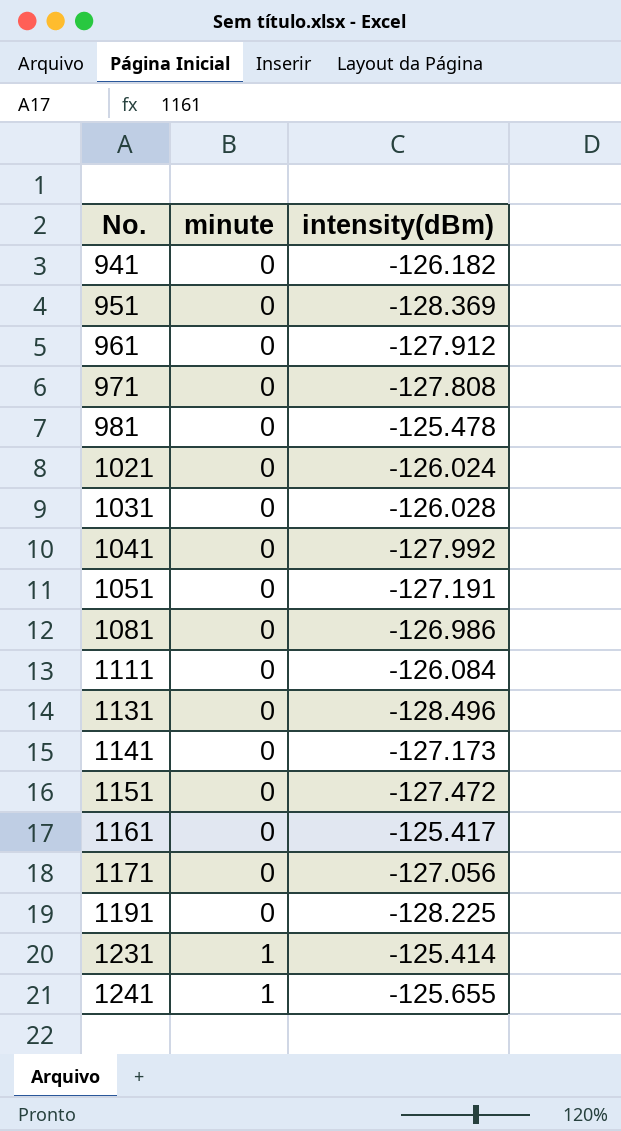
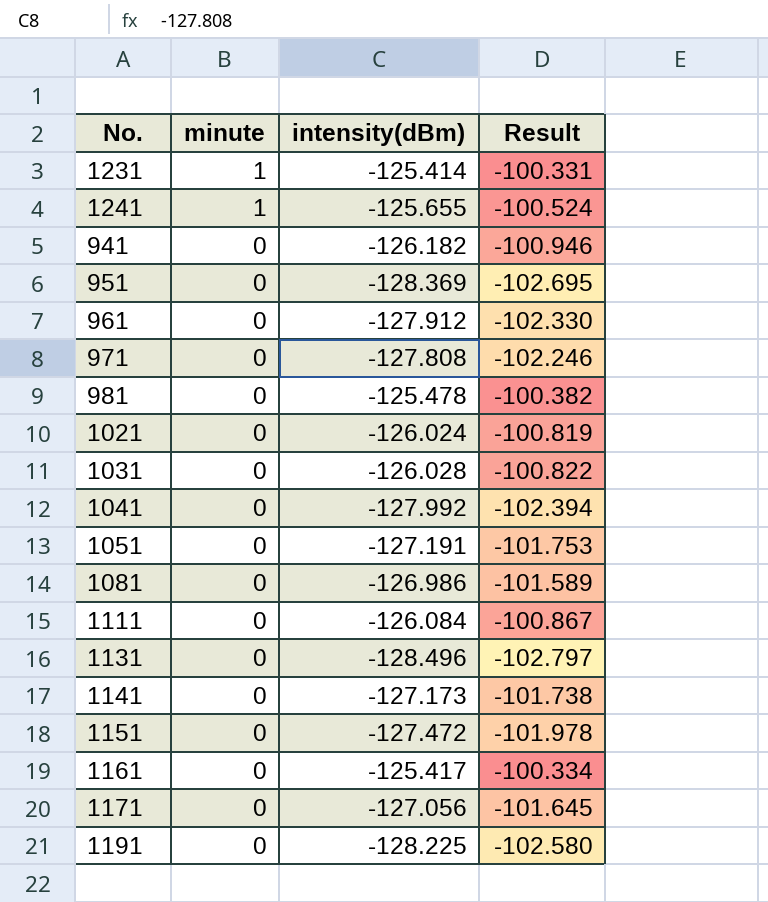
row order: No. ascending -> minute descending
column Result | formula: none -> [intensity(dBm)] * 0.8

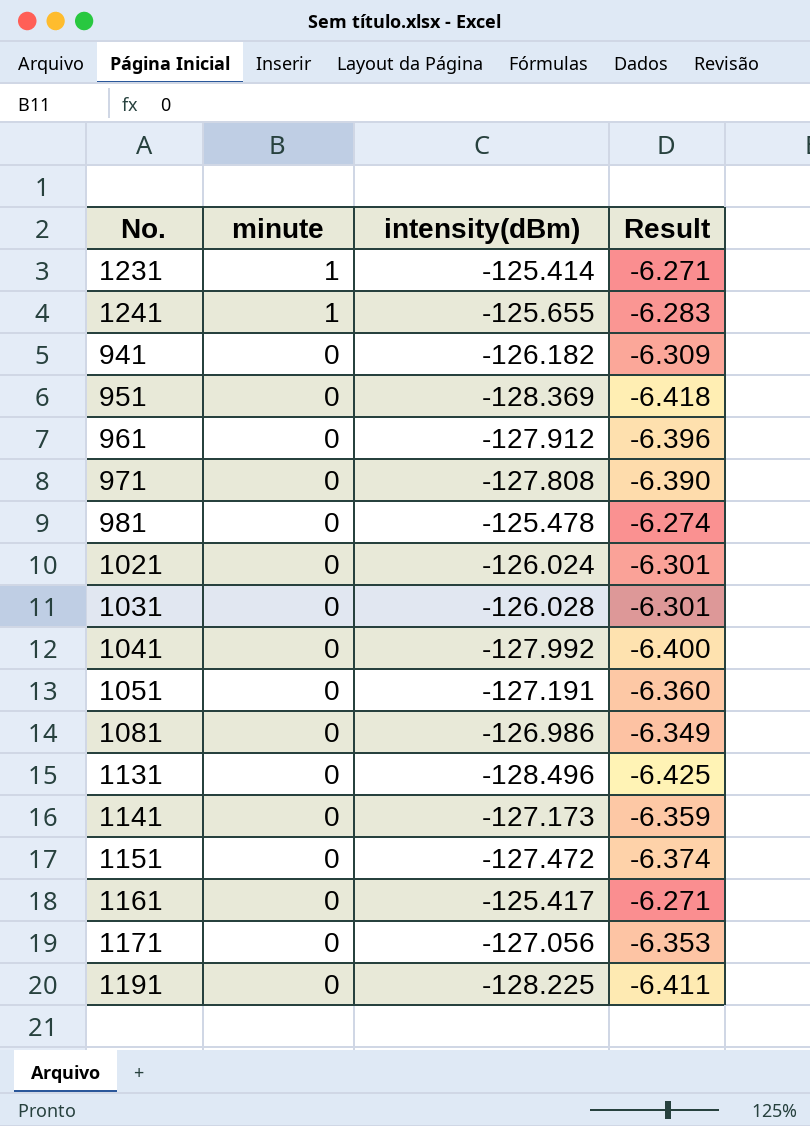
column Result | formula: [intensity(dBm)] * 0.8 -> [intensity(dBm)] * 0.05
row 1111: 0 | -126.084 | -100.867 -> none

